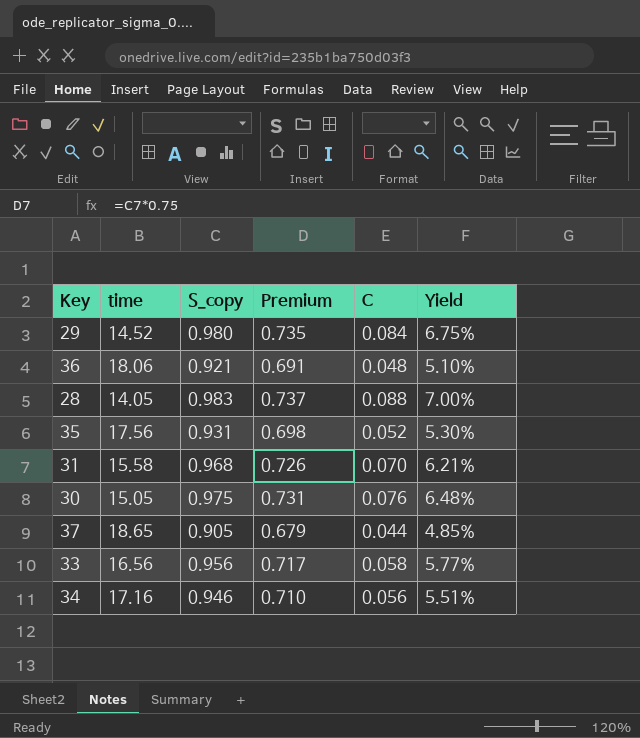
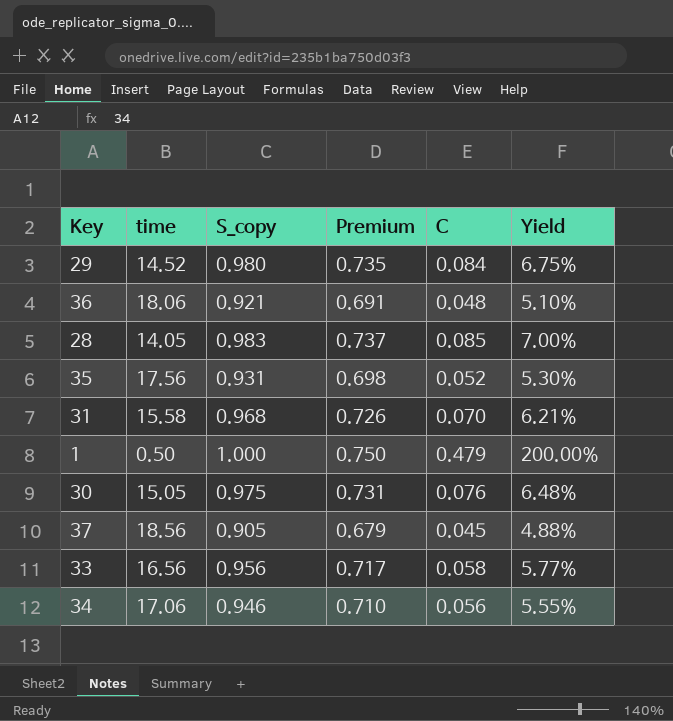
28 | C: 0.088 -> 0.085
row 1: none -> 0.50 | 1.000 | 0.750 | 0.479 | 200.00%
37 | time: 18.65 -> 18.56
37 | C: 0.044 -> 0.045
37 | Yield: 4.85% -> 4.88%
34 | time: 17.16 -> 17.06
34 | Yield: 5.51% -> 5.55%

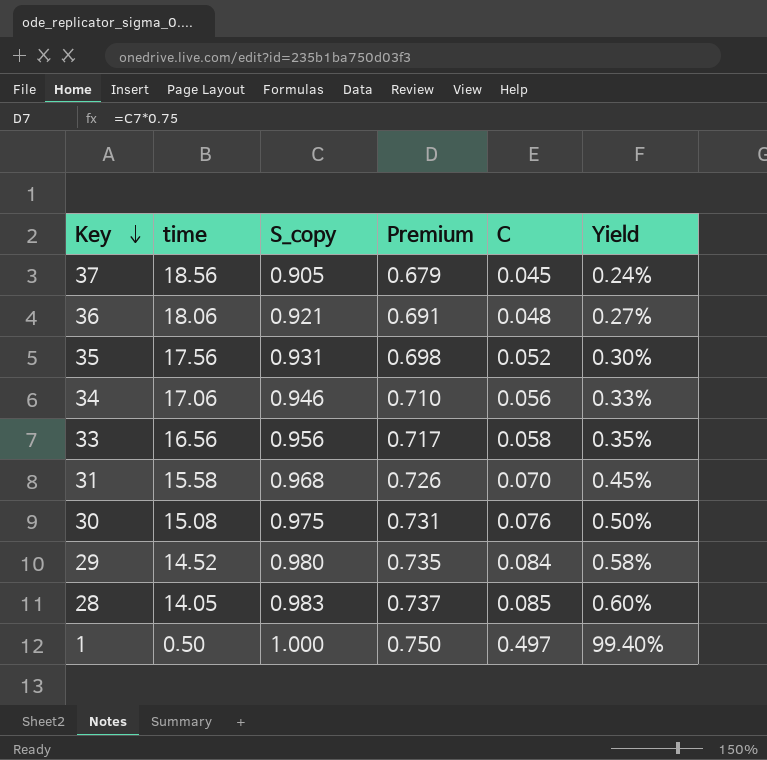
row order: none -> Key descending
column Yield | formula: [S_copy] / [time] -> [C] / [time]
30 | time: 15.05 -> 15.08
1 | C: 0.479 -> 0.497

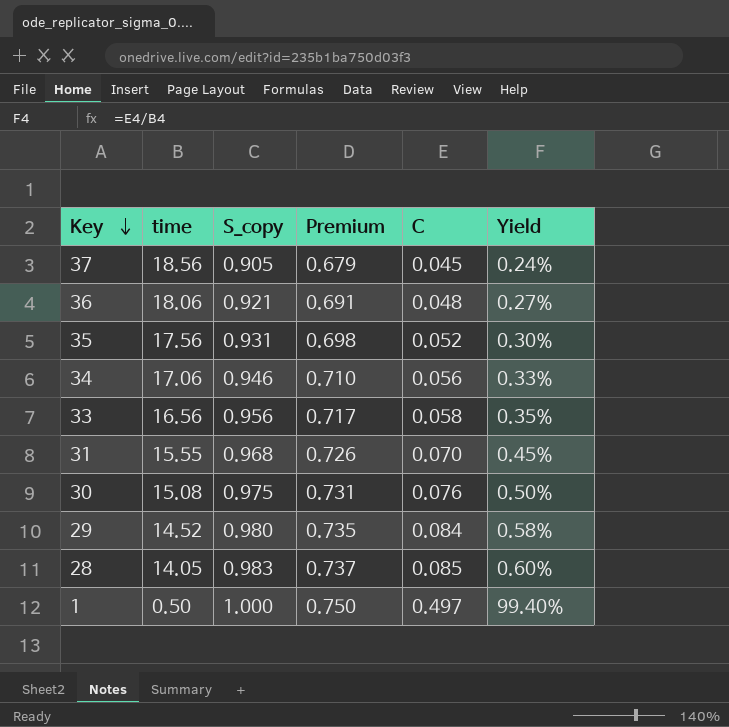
31 | time: 15.58 -> 15.55

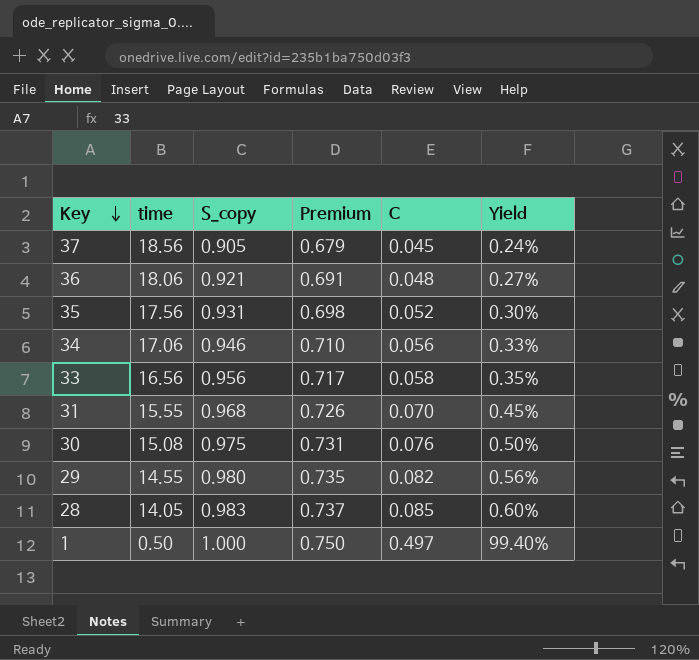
29 | time: 14.52 -> 14.55
29 | C: 0.084 -> 0.082
29 | Yield: 0.58% -> 0.56%

